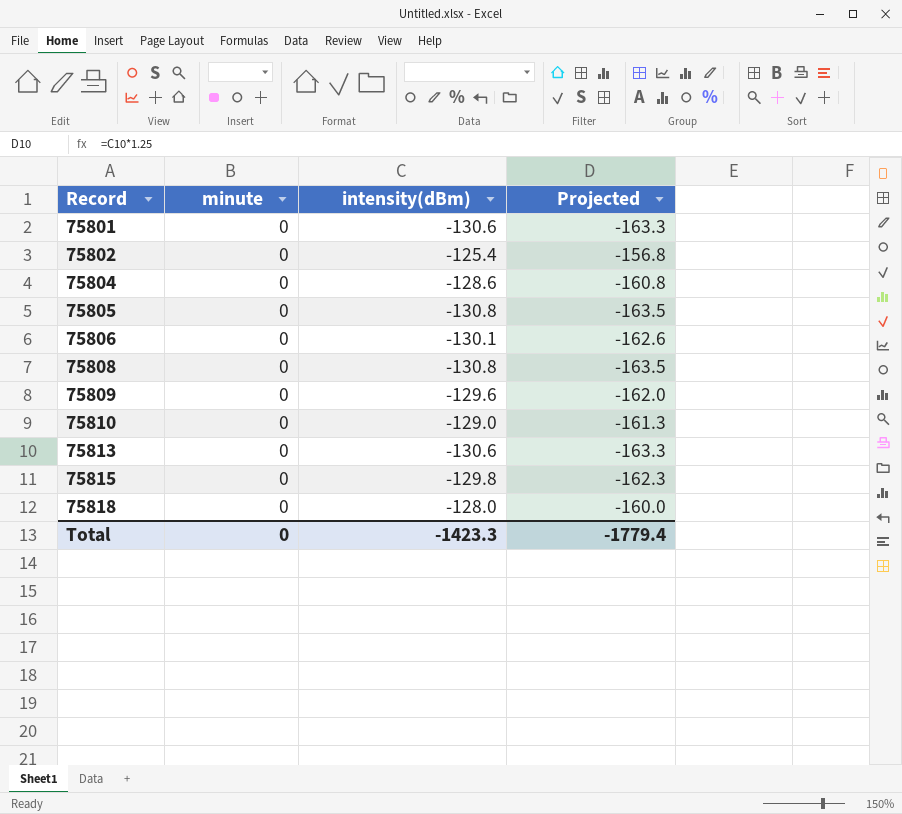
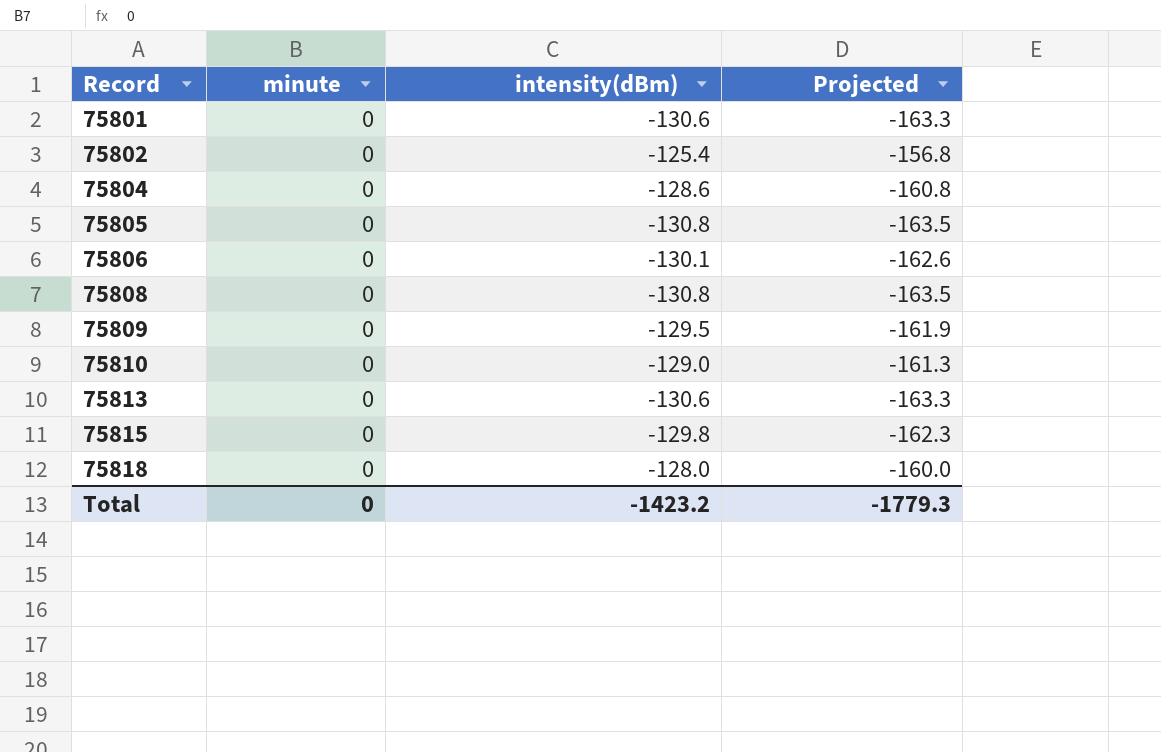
75809 | intensity(dBm): -129.6 -> -129.5
75809 | Projected: -162.0 -> -161.9
Total | intensity(dBm): -1423.3 -> -1423.2
Total | Projected: -1779.4 -> -1779.3

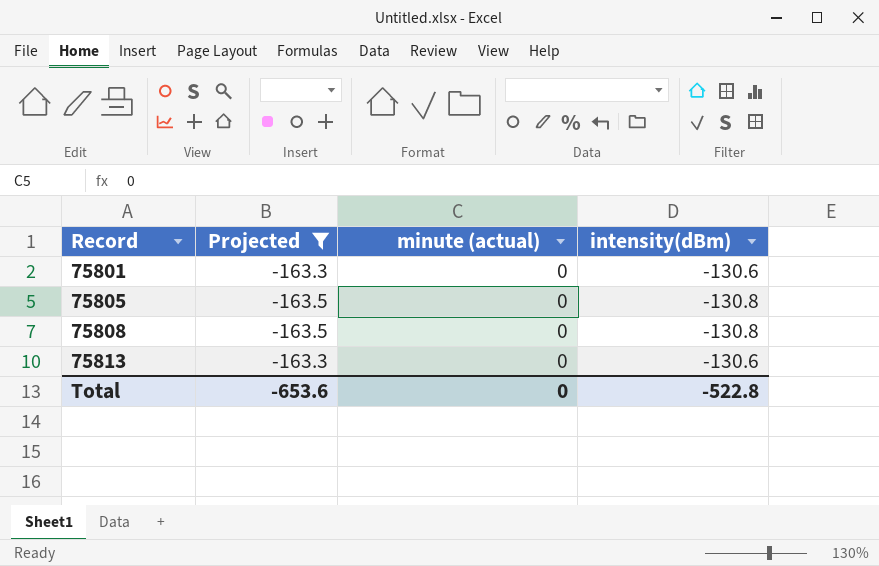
filter: none -> Projected <= -163.3
column Projected | position: 4 -> 2
column name: minute -> minute (actual)
Total | Projected: -1779.3 -> -653.6
Total | intensity(dBm): -1423.2 -> -522.8

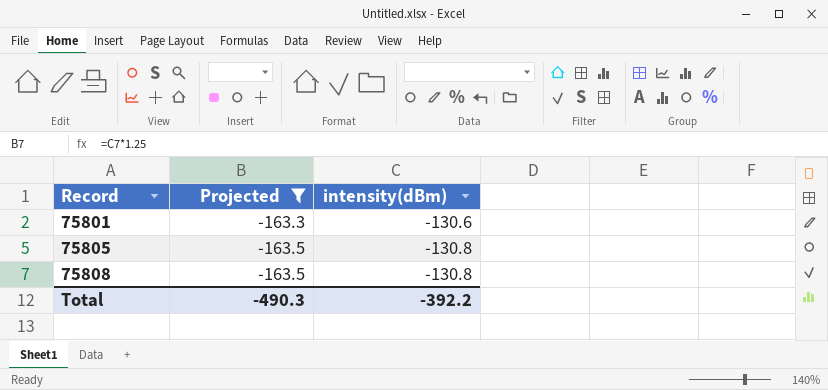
column minute (actual) | position: 3 -> none
row 75813: -163.3 | 0 | -130.6 -> none
Total | Projected: -653.6 -> -490.3
Total | intensity(dBm): -522.8 -> -392.2

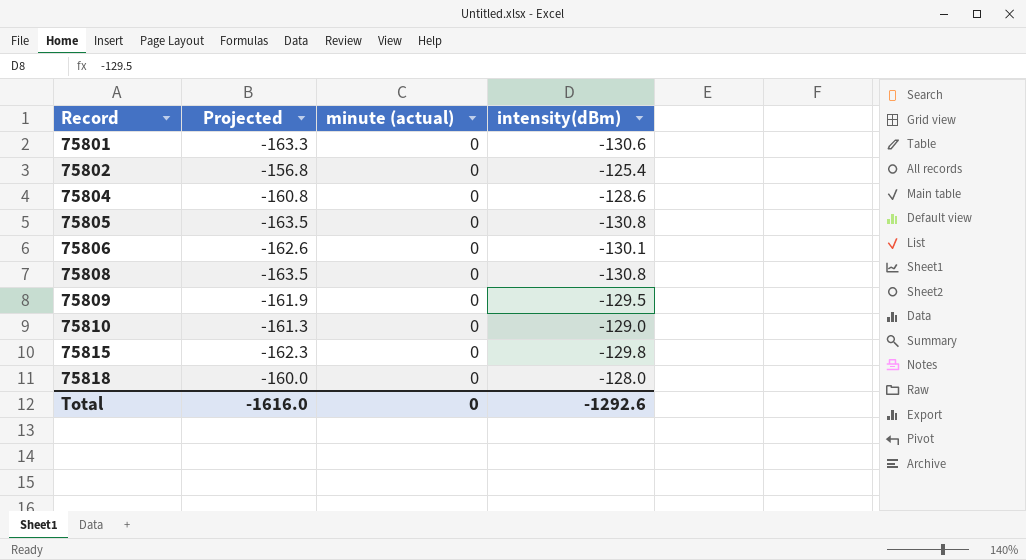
filter: Projected <= -163.3 -> none
column minute (actual) | position: none -> 3
Total | Projected: -490.3 -> -1616.0
Total | intensity(dBm): -392.2 -> -1292.6

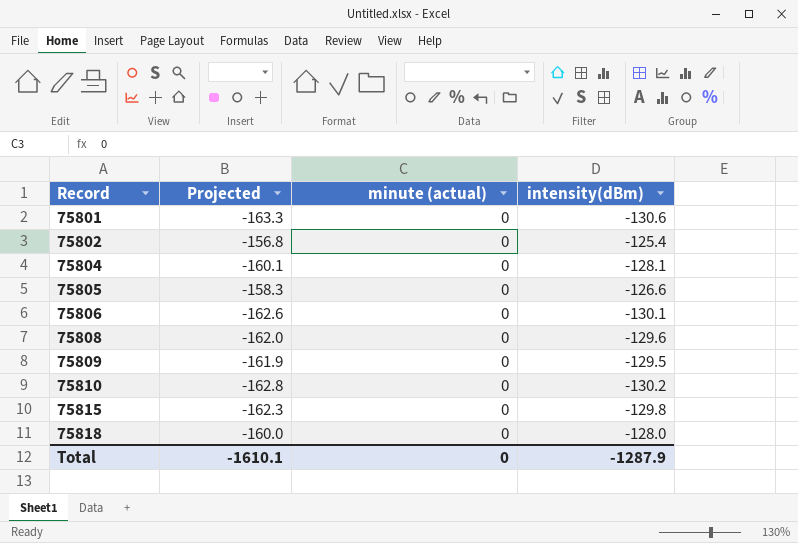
75804 | Projected: -160.8 -> -160.1
75804 | intensity(dBm): -128.6 -> -128.1
75805 | Projected: -163.5 -> -158.3
75805 | intensity(dBm): -130.8 -> -126.6
75808 | Projected: -163.5 -> -162.0
75808 | intensity(dBm): -130.8 -> -129.6
75810 | Projected: -161.3 -> -162.8
75810 | intensity(dBm): -129.0 -> -130.2
Total | Projected: -1616.0 -> -1610.1
Total | intensity(dBm): -1292.6 -> -1287.9

